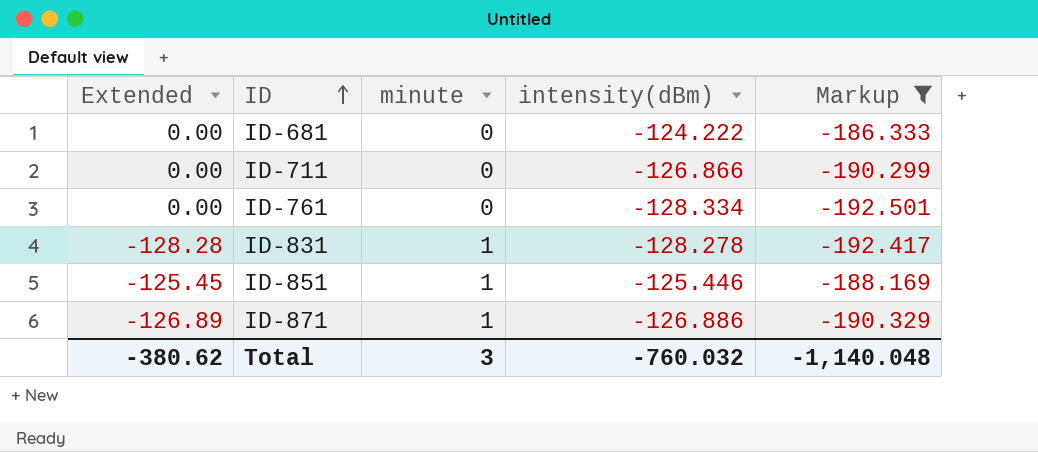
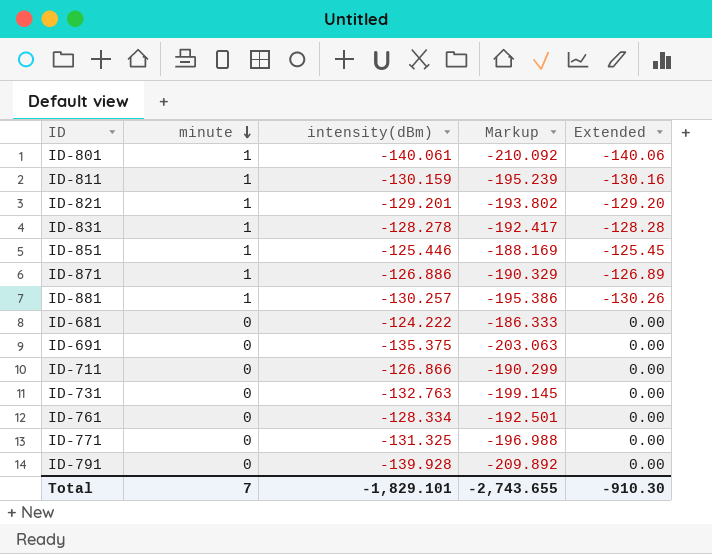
filter: Markup >= -192.501 -> none
row order: ID ascending -> minute descending
column Extended | position: 1 -> 5
Total | minute: 3 -> 7
Total | intensity(dBm): -760.032 -> -1,829.101
Total | Markup: -1,140.048 -> -2,743.655
Total | Extended: -380.62 -> -910.30

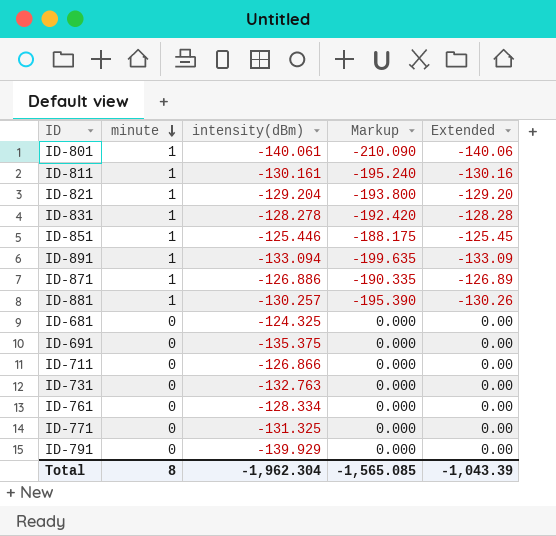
column Markup | formula: [intensity(dBm)] * 1.5 -> [Extended] * 1.5
ID-811 | intensity(dBm): -130.159 -> -130.161
ID-821 | intensity(dBm): -129.201 -> -129.204
row ID-891: none -> 1 | -133.094 | -199.635 | -133.09
ID-681 | intensity(dBm): -124.222 -> -124.325
ID-791 | intensity(dBm): -139.928 -> -139.929
Total | minute: 7 -> 8
Total | intensity(dBm): -1,829.101 -> -1,962.304
Total | Markup: -2,743.655 -> -1,565.085
Total | Extended: -910.30 -> -1,043.39

